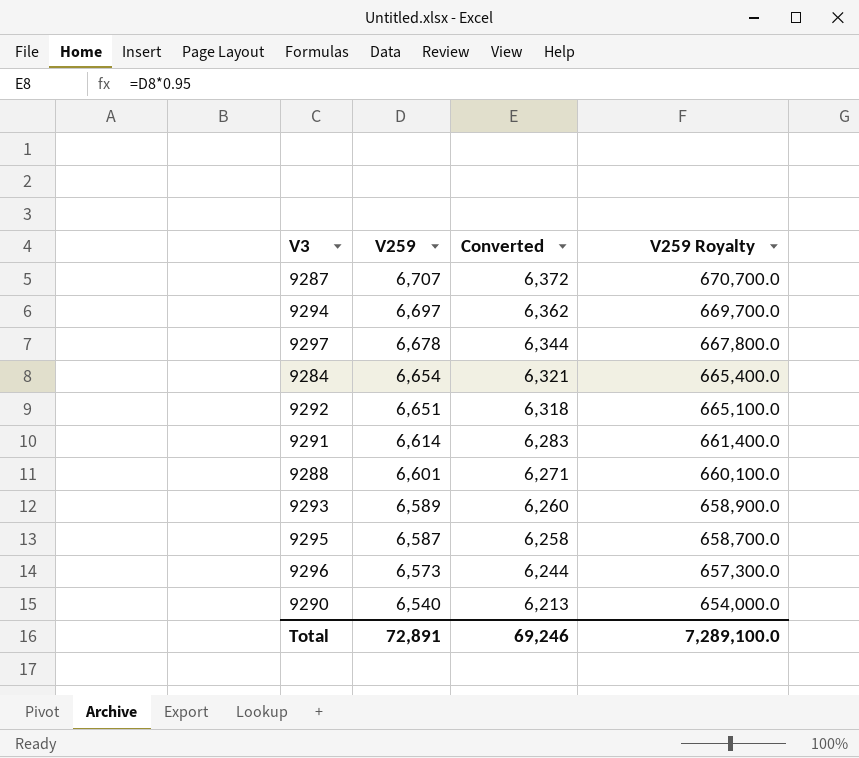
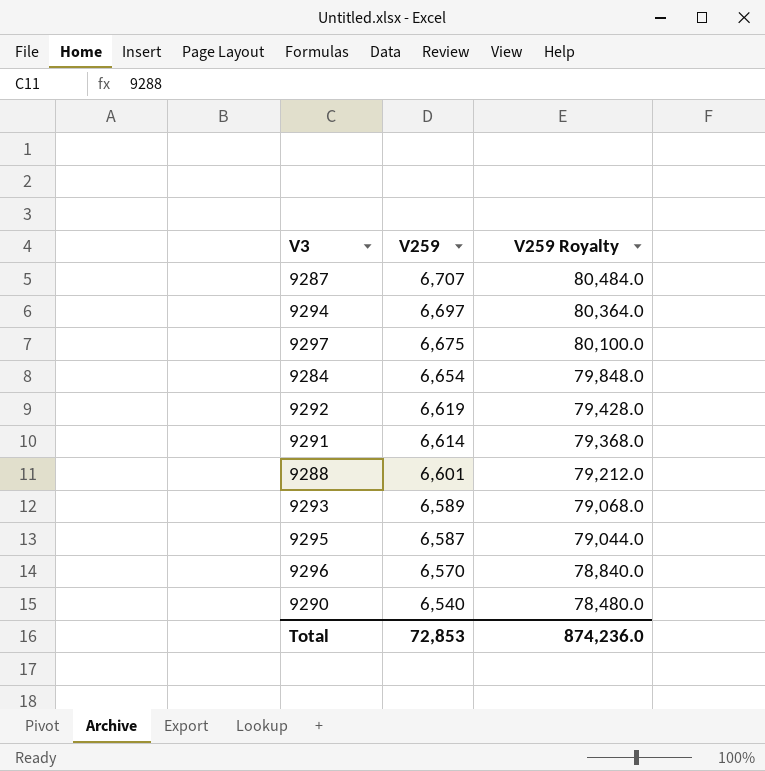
column Converted | formula: [V259] * 0.95 -> none
column V259 Royalty | formula: [V259] * 100 -> [V259] * 12
9297 | V259: 6,678 -> 6,675
9292 | V259: 6,651 -> 6,619
9296 | V259: 6,573 -> 6,570
Total | V259: 72,891 -> 72,853
Total | V259 Royalty: 7,289,100.0 -> 874,236.0

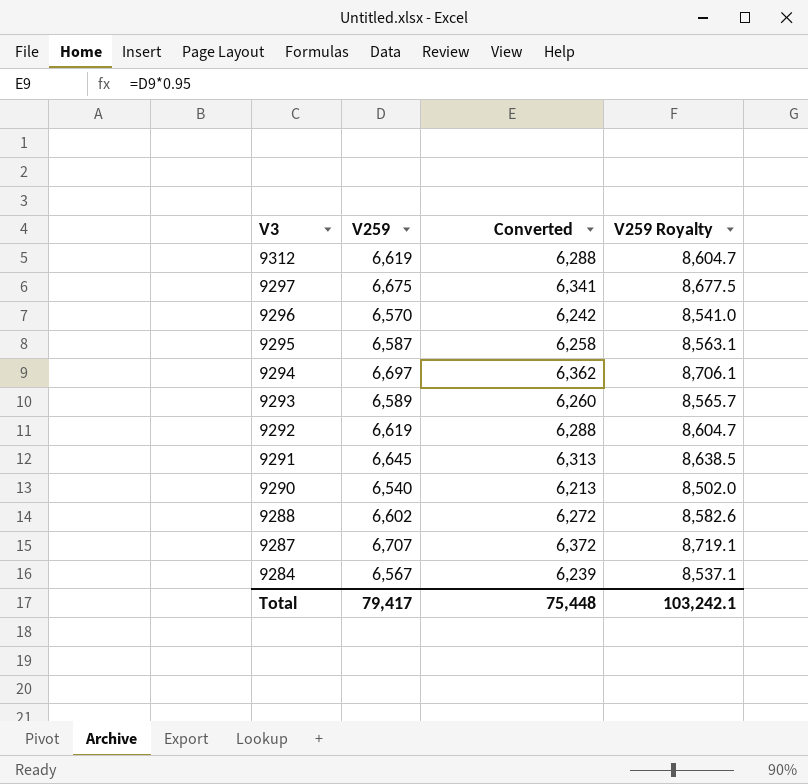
row order: V259 descending -> V3 descending
column Converted | formula: none -> [V259] * 0.95
column V259 Royalty | formula: [V259] * 12 -> [V259] * 1.3
row 9312: none -> 6,619 | 6,288 | 8,604.7
9291 | V259: 6,614 -> 6,645
9288 | V259: 6,601 -> 6,602
9284 | V259: 6,654 -> 6,567
Total | V259: 72,853 -> 79,417
Total | V259 Royalty: 874,236.0 -> 103,242.1

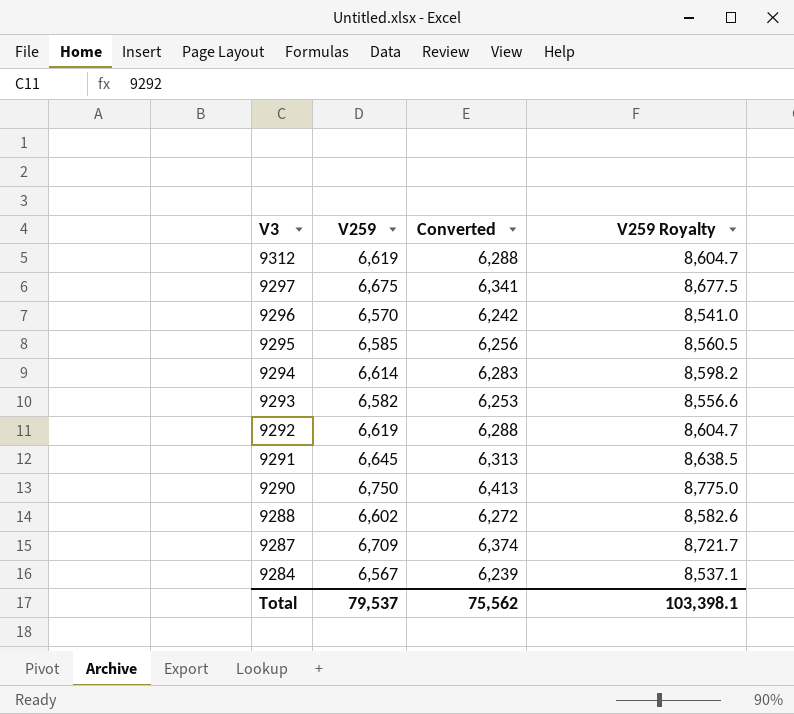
9295 | V259: 6,587 -> 6,585
9295 | Converted: 6,258 -> 6,256
9295 | V259 Royalty: 8,563.1 -> 8,560.5
9294 | V259: 6,697 -> 6,614
9294 | Converted: 6,362 -> 6,283
9294 | V259 Royalty: 8,706.1 -> 8,598.2
9293 | V259: 6,589 -> 6,582
9293 | Converted: 6,260 -> 6,253
9293 | V259 Royalty: 8,565.7 -> 8,556.6
9290 | V259: 6,540 -> 6,750
9290 | Converted: 6,213 -> 6,413
9290 | V259 Royalty: 8,502.0 -> 8,775.0
9287 | V259: 6,707 -> 6,709
9287 | Converted: 6,372 -> 6,374
9287 | V259 Royalty: 8,719.1 -> 8,721.7
Total | V259: 79,417 -> 79,537
Total | Converted: 75,448 -> 75,562
Total | V259 Royalty: 103,242.1 -> 103,398.1

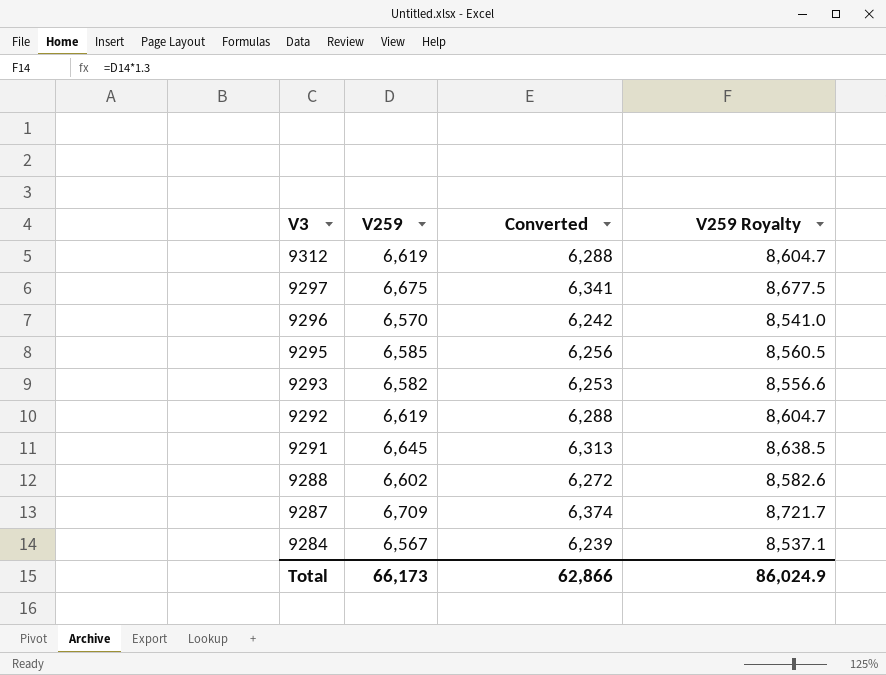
row 9294: 6,614 | 6,283 | 8,598.2 -> none
row 9290: 6,750 | 6,413 | 8,775.0 -> none
Total | V259: 79,537 -> 66,173
Total | Converted: 75,562 -> 62,866
Total | V259 Royalty: 103,398.1 -> 86,024.9

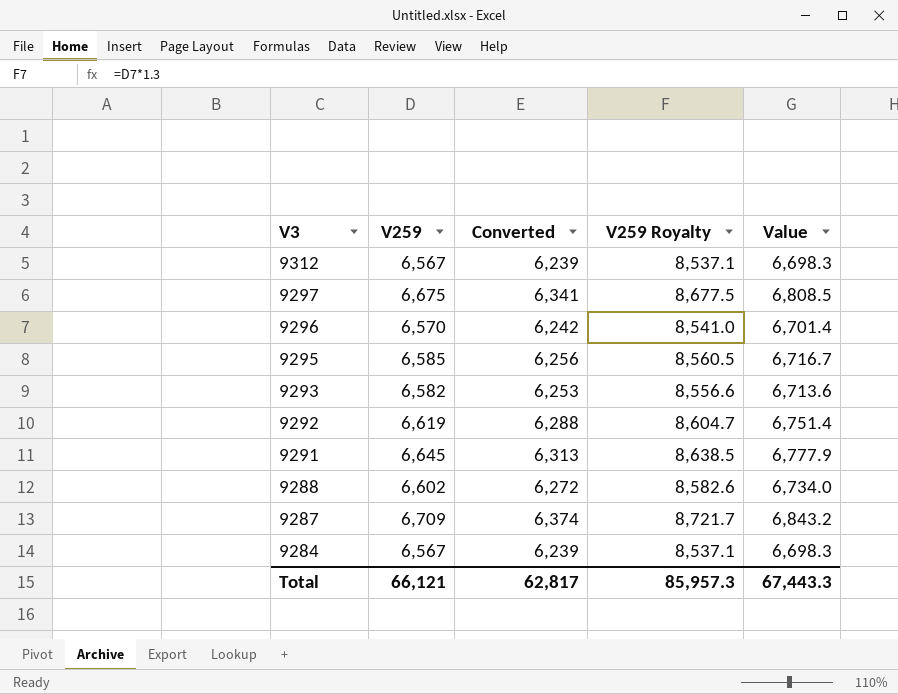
column Value | formula: none -> [V259] * 1.02
9312 | V259: 6,619 -> 6,567
9312 | Converted: 6,288 -> 6,239
9312 | V259 Royalty: 8,604.7 -> 8,537.1
Total | V259: 66,173 -> 66,121
Total | Converted: 62,866 -> 62,817
Total | V259 Royalty: 86,024.9 -> 85,957.3

